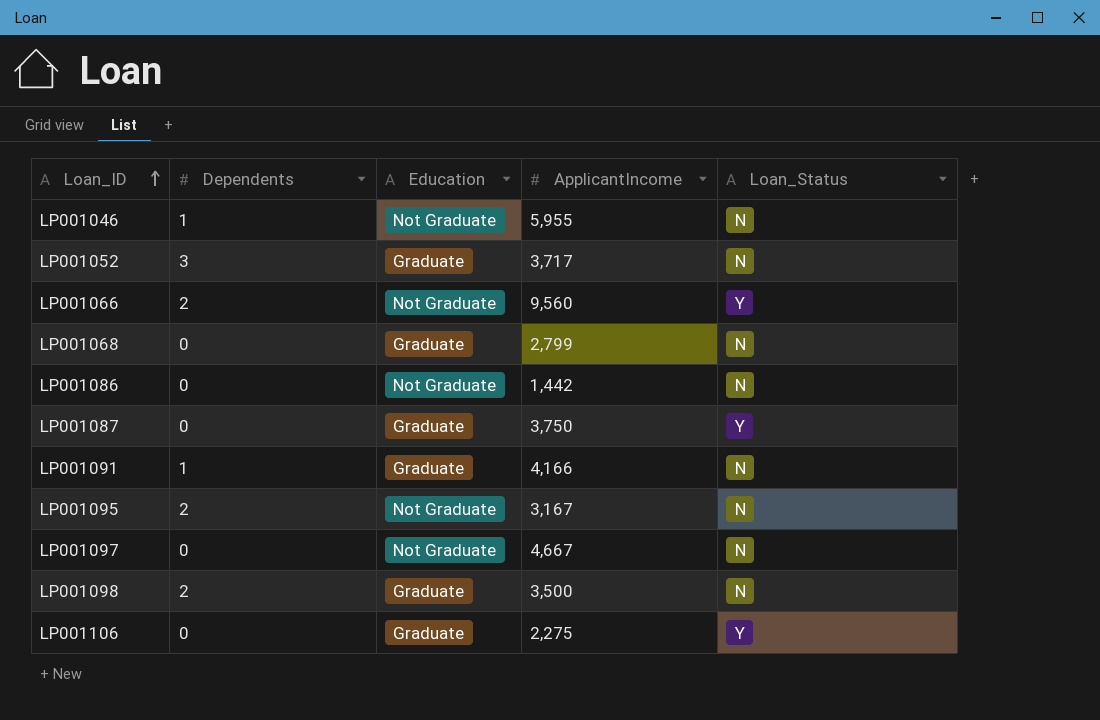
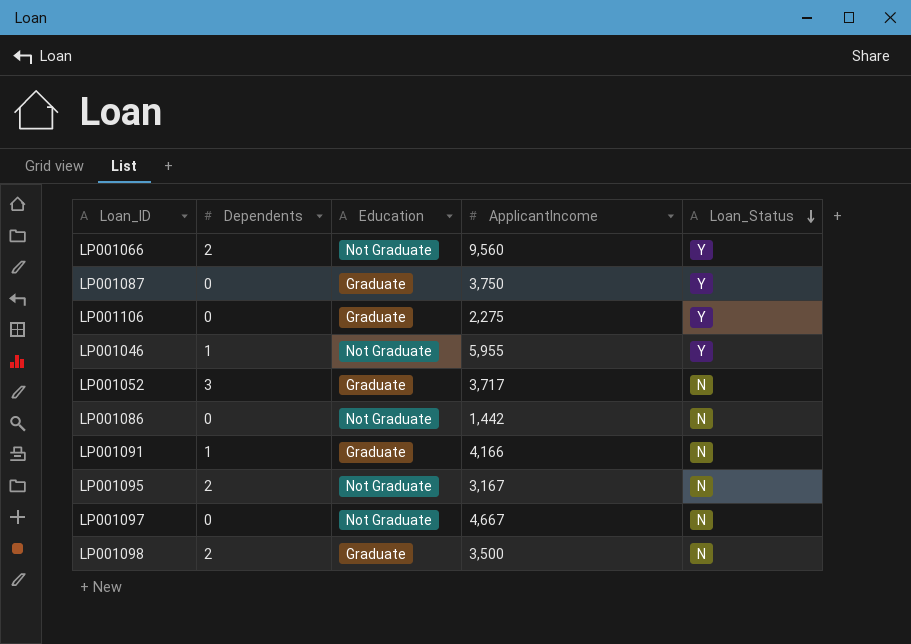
row order: Loan_ID ascending -> Loan_Status descending
row LP001068: 0 | Graduate | 2,799 | N -> none
LP001046 | Loan_Status: N -> Y

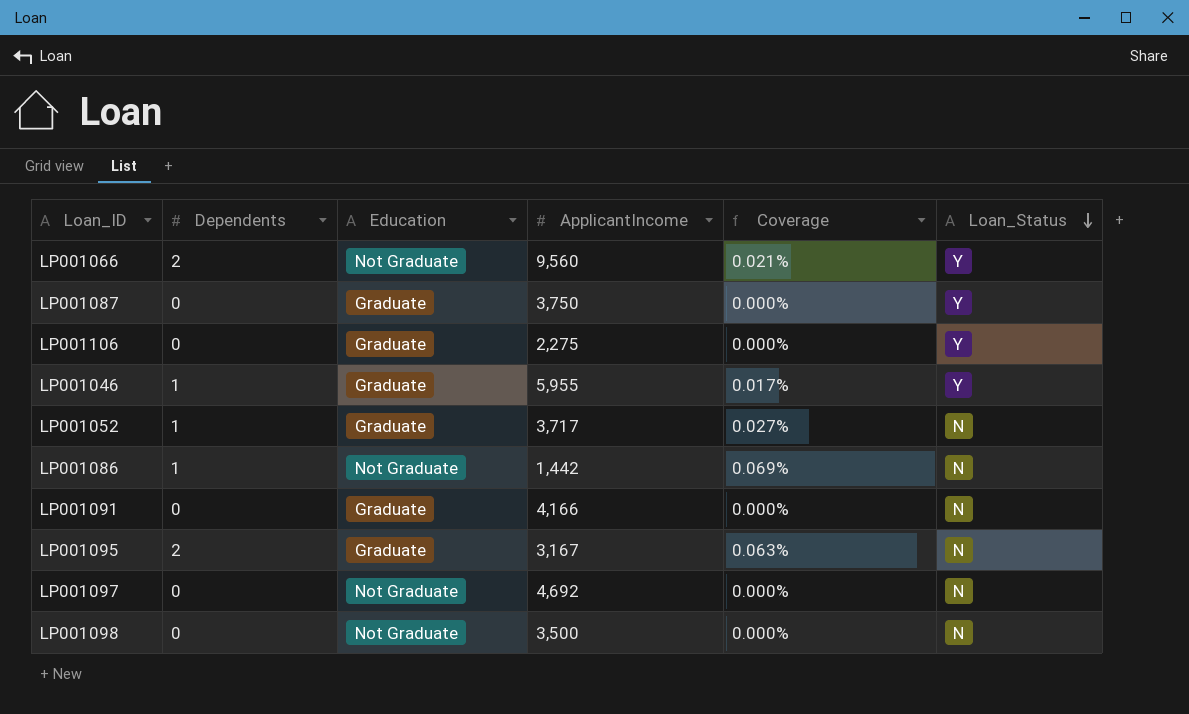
column Coverage | formula: none -> [Dependents] / [ApplicantIncome]
LP001046 | Education: Not Graduate -> Graduate
LP001052 | Dependents: 3 -> 1
LP001086 | Dependents: 0 -> 1
LP001091 | Dependents: 1 -> 0
LP001095 | Education: Not Graduate -> Graduate
LP001097 | ApplicantIncome: 4,667 -> 4,692
LP001098 | Dependents: 2 -> 0
LP001098 | Education: Graduate -> Not Graduate

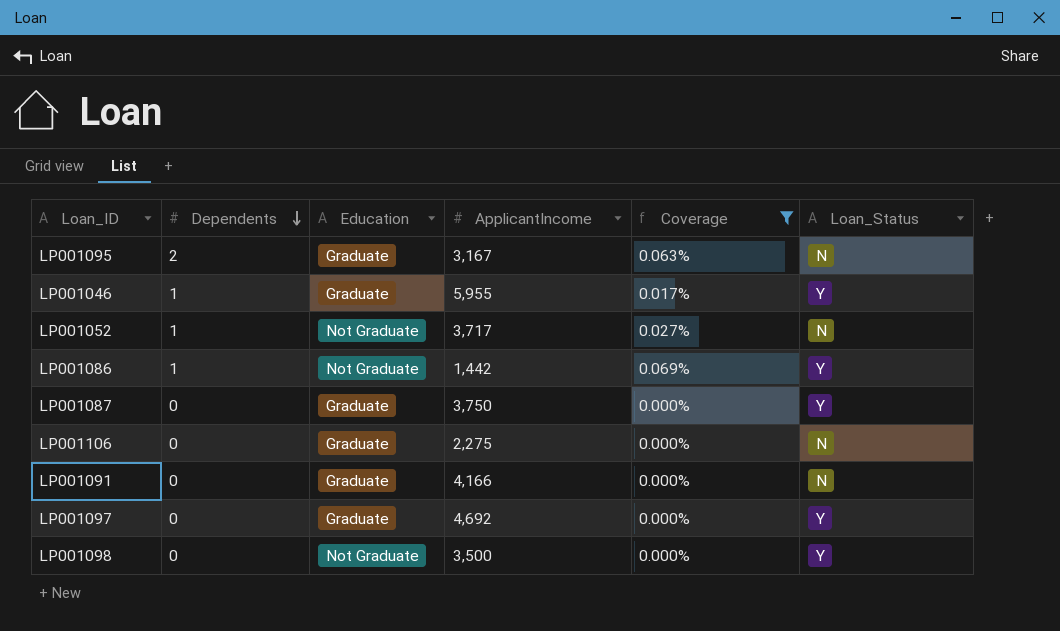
filter: none -> Coverage != 0.021%
row order: Loan_Status descending -> Dependents descending
LP001052 | Education: Graduate -> Not Graduate
LP001086 | Loan_Status: N -> Y
LP001106 | Loan_Status: Y -> N
LP001097 | Education: Not Graduate -> Graduate
LP001097 | Loan_Status: N -> Y
LP001098 | Loan_Status: N -> Y

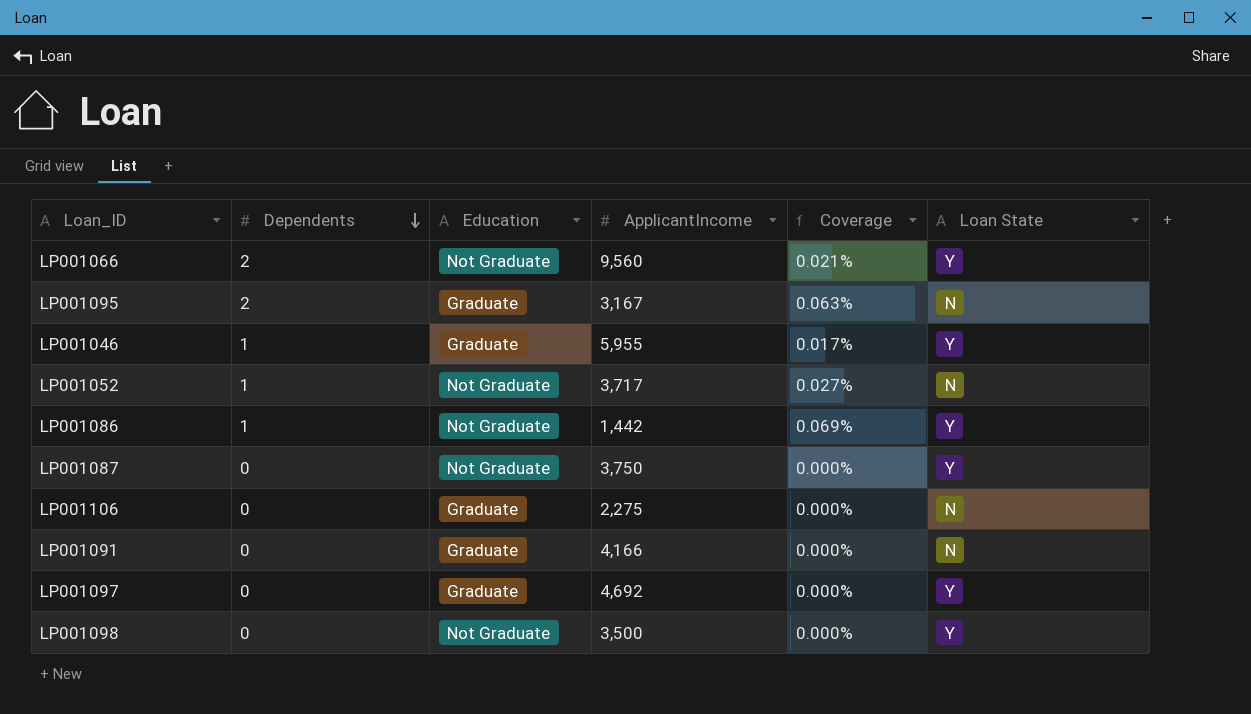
filter: Coverage != 0.021% -> none
column name: Loan_Status -> Loan State
LP001087 | Education: Graduate -> Not Graduate

